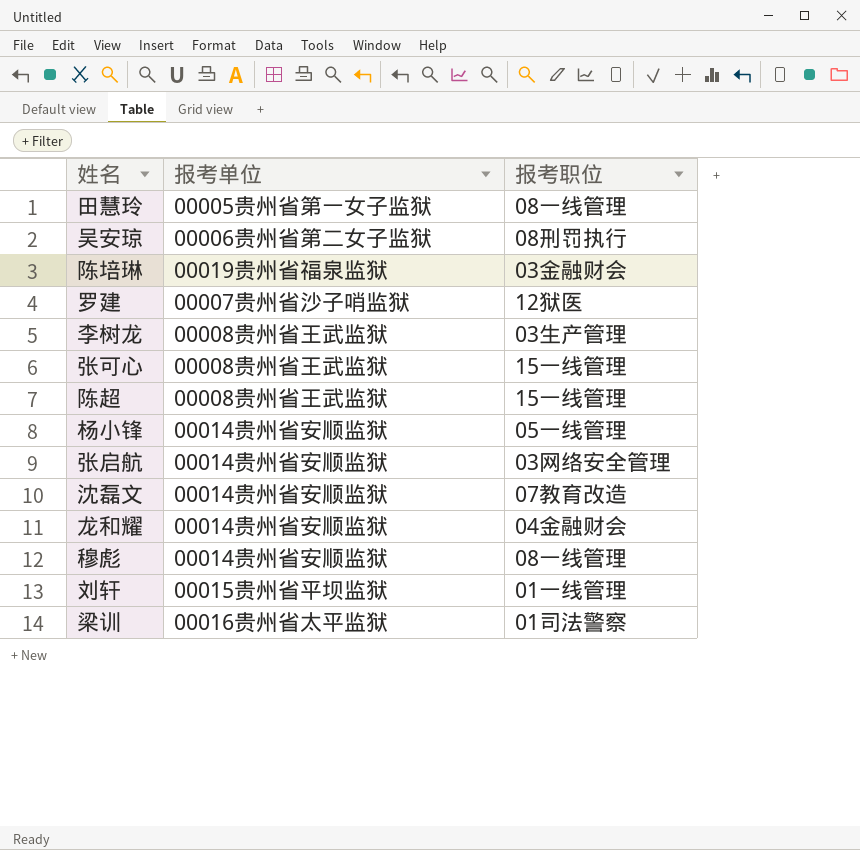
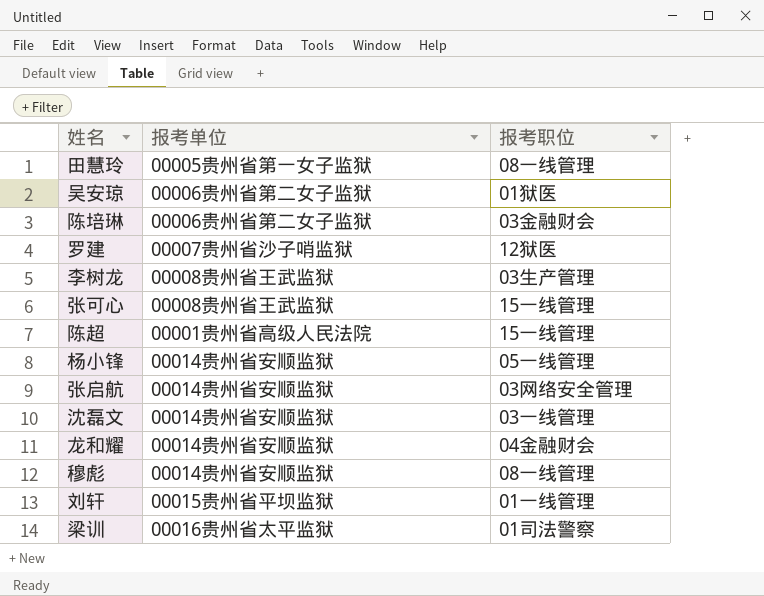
吴安琼 | 报考职位: 08刑罚执行 -> 01狱医
陈培琳 | 报考单位: 00019贵州省福泉监狱 -> 00006贵州省第二女子监狱
陈超 | 报考单位: 00008贵州省王武监狱 -> 00001贵州省高级人民法院
沈磊文 | 报考职位: 07教育改造 -> 03一线管理

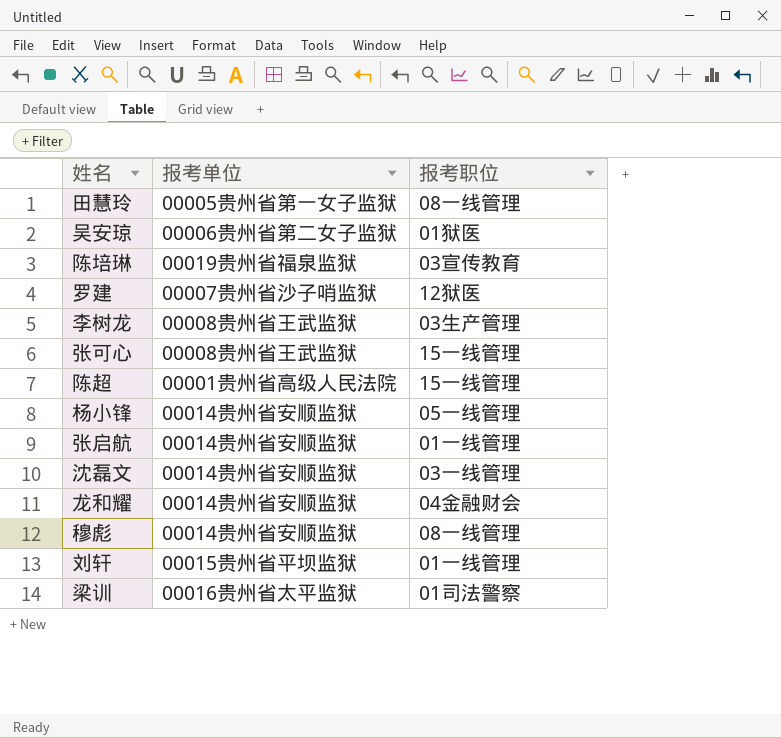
陈培琳 | 报考单位: 00006贵州省第二女子监狱 -> 00019贵州省福泉监狱
陈培琳 | 报考职位: 03金融财会 -> 03宣传教育
张启航 | 报考职位: 03网络安全管理 -> 01一线管理

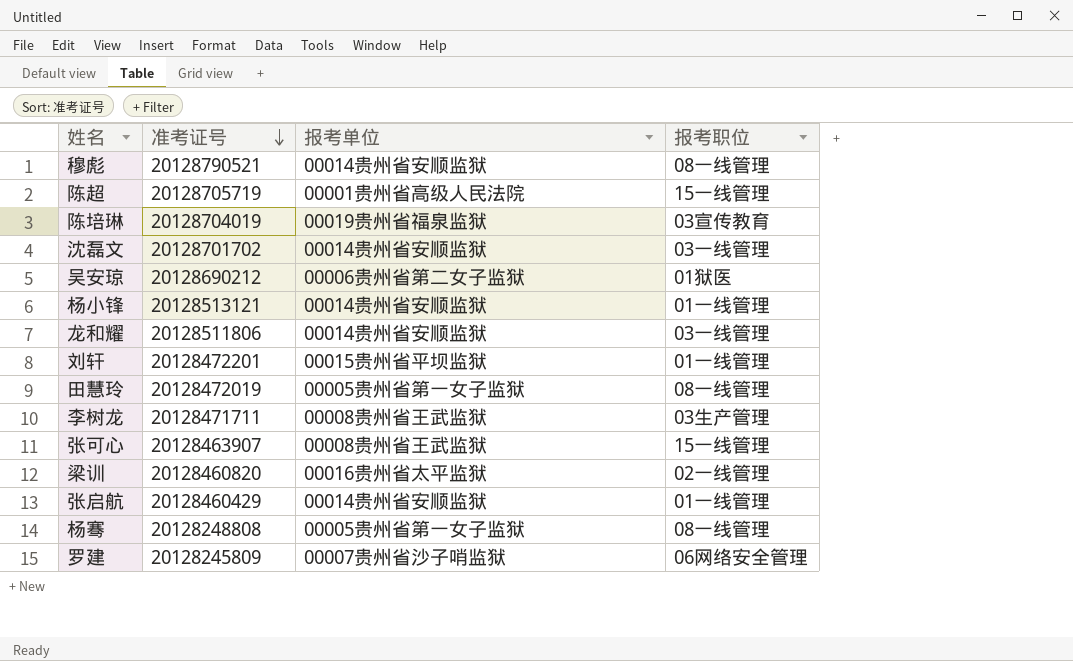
row order: none -> 准考证号 descending
column 准考证号 | position: none -> 2
杨小锋 | 报考职位: 05一线管理 -> 01一线管理
龙和耀 | 报考职位: 04金融财会 -> 03一线管理
梁训 | 报考职位: 01司法警察 -> 02一线管理
row 杨骞: none -> 20128248808 | 00005贵州省第一女子监狱 | 08一线管理
罗建 | 报考职位: 12狱医 -> 06网络安全管理

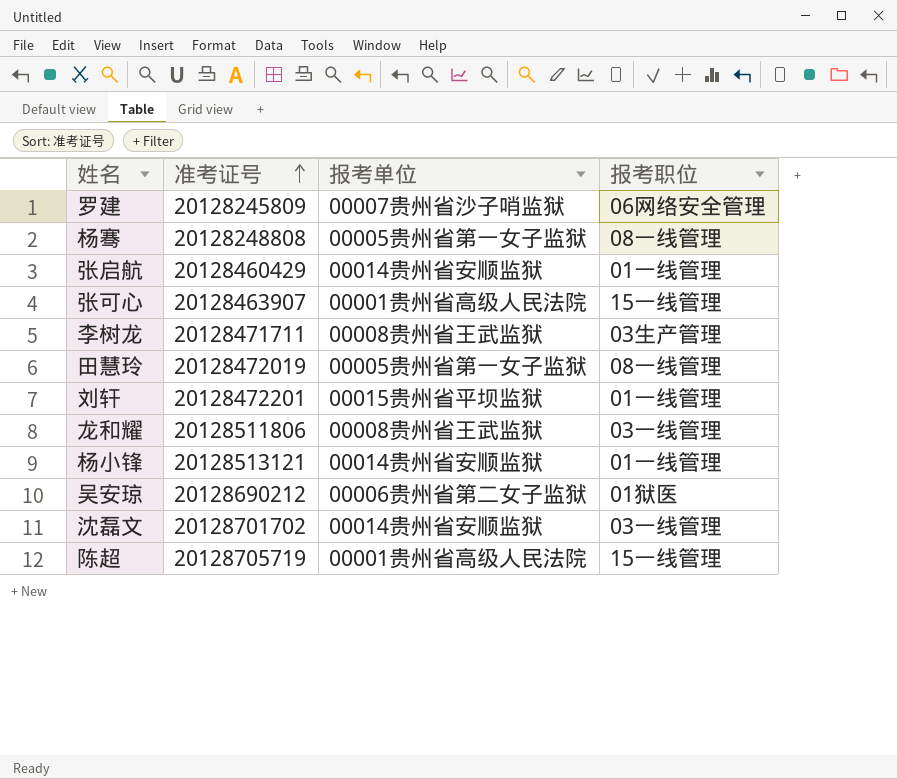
row order: 准考证号 descending -> 准考证号 ascending
row 穆彪: 20128790521 | 00014贵州省安顺监狱 | 08一线管理 -> none
row 陈培琳: 20128704019 | 00019贵州省福泉监狱 | 03宣传教育 -> none
row 梁训: 20128460820 | 00016贵州省太平监狱 | 02一线管理 -> none
张可心 | 报考单位: 00008贵州省王武监狱 -> 00001贵州省高级人民法院
龙和耀 | 报考单位: 00014贵州省安顺监狱 -> 00008贵州省王武监狱

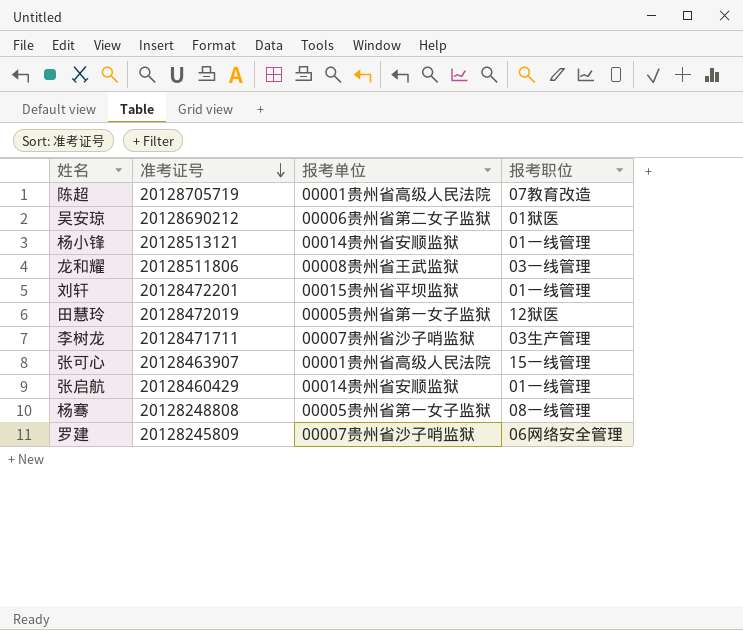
row order: 准考证号 ascending -> 准考证号 descending
row 沈磊文: 20128701702 | 00014贵州省安顺监狱 | 03一线管理 -> none
陈超 | 报考职位: 15一线管理 -> 07教育改造
田慧玲 | 报考职位: 08一线管理 -> 12狱医
李树龙 | 报考单位: 00008贵州省王武监狱 -> 00007贵州省沙子哨监狱

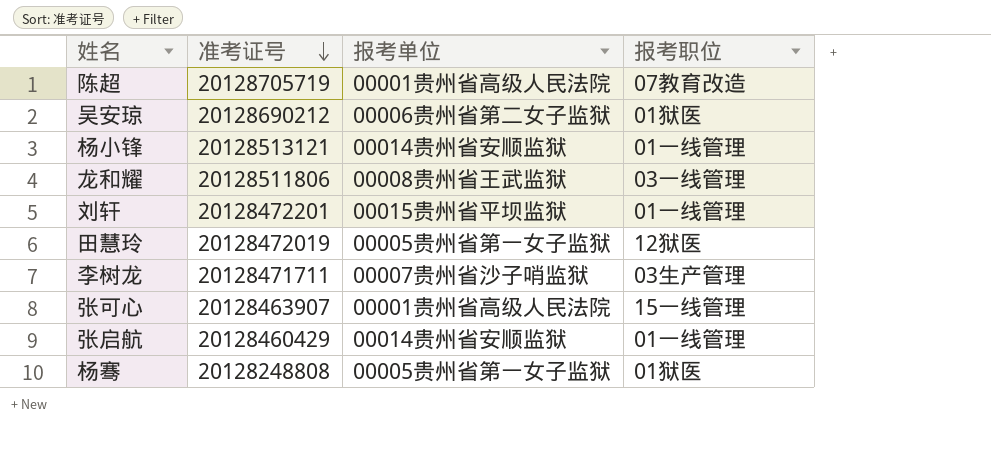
row 罗建: 20128245809 | 00007贵州省沙子哨监狱 | 06网络安全管理 -> none
杨骞 | 报考职位: 08一线管理 -> 01狱医

